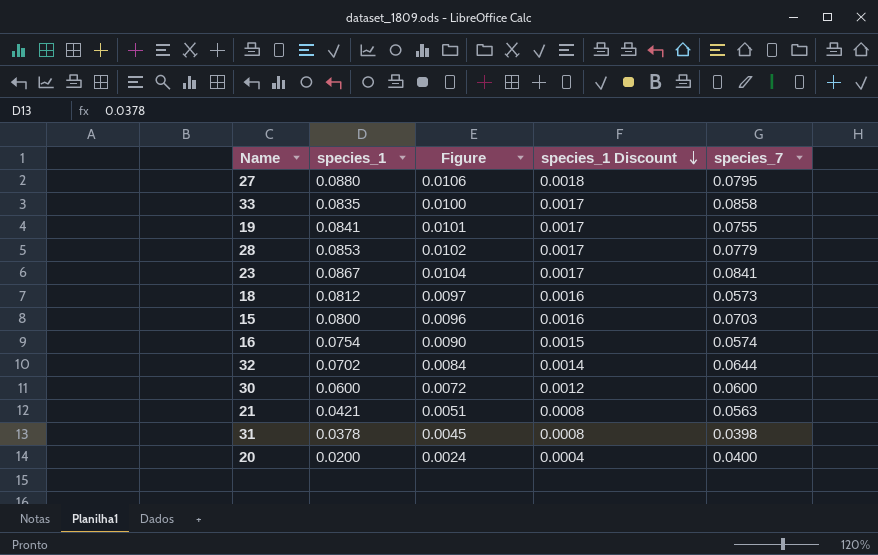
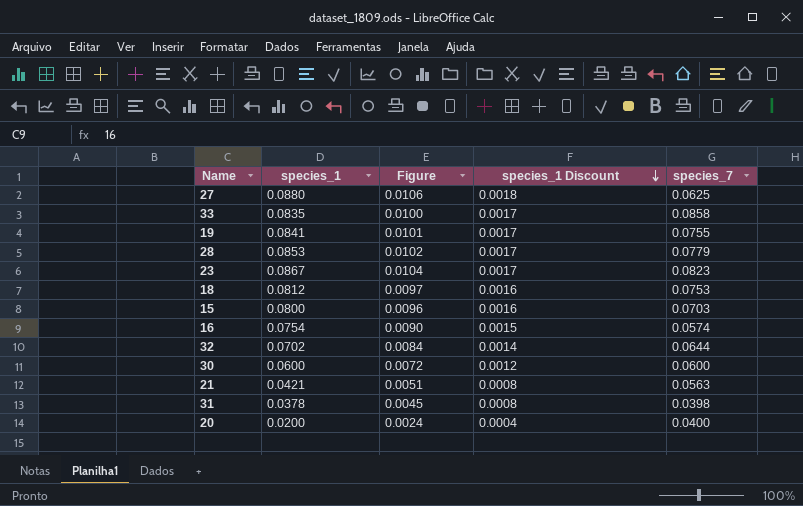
27 | species_7: 0.0795 -> 0.0625
23 | species_7: 0.0841 -> 0.0823
18 | species_7: 0.0573 -> 0.0753

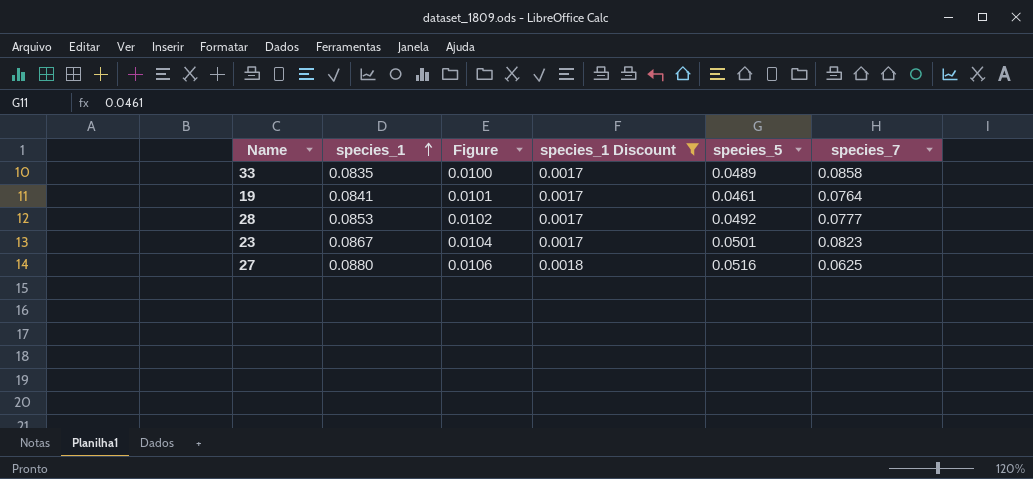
filter: none -> species_1 Discount >= 0.0017
row order: species_1 Discount descending -> species_1 ascending
column species_5 | position: none -> 5
19 | species_7: 0.0755 -> 0.0764
28 | species_7: 0.0779 -> 0.0777

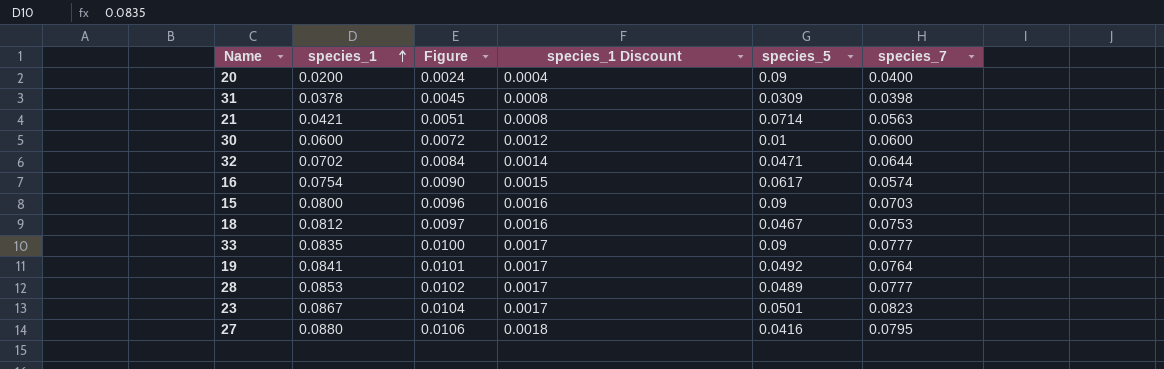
filter: species_1 Discount >= 0.0017 -> none
33 | species_5: 0.0489 -> 0.09
33 | species_7: 0.0858 -> 0.0777
19 | species_5: 0.0461 -> 0.0492
28 | species_5: 0.0492 -> 0.0489
27 | species_5: 0.0516 -> 0.0416
27 | species_7: 0.0625 -> 0.0795

